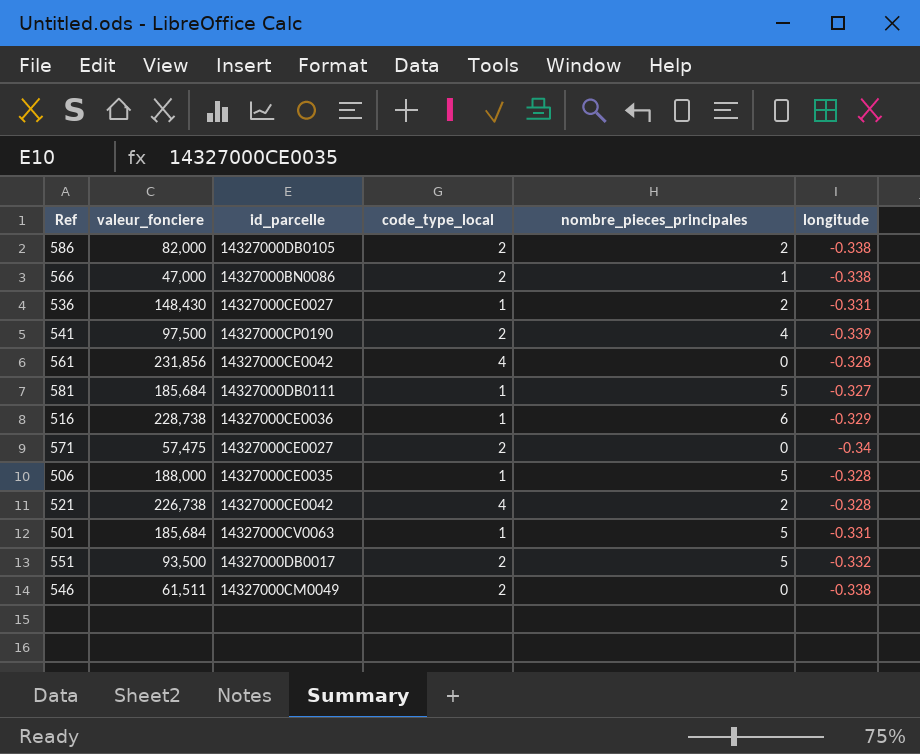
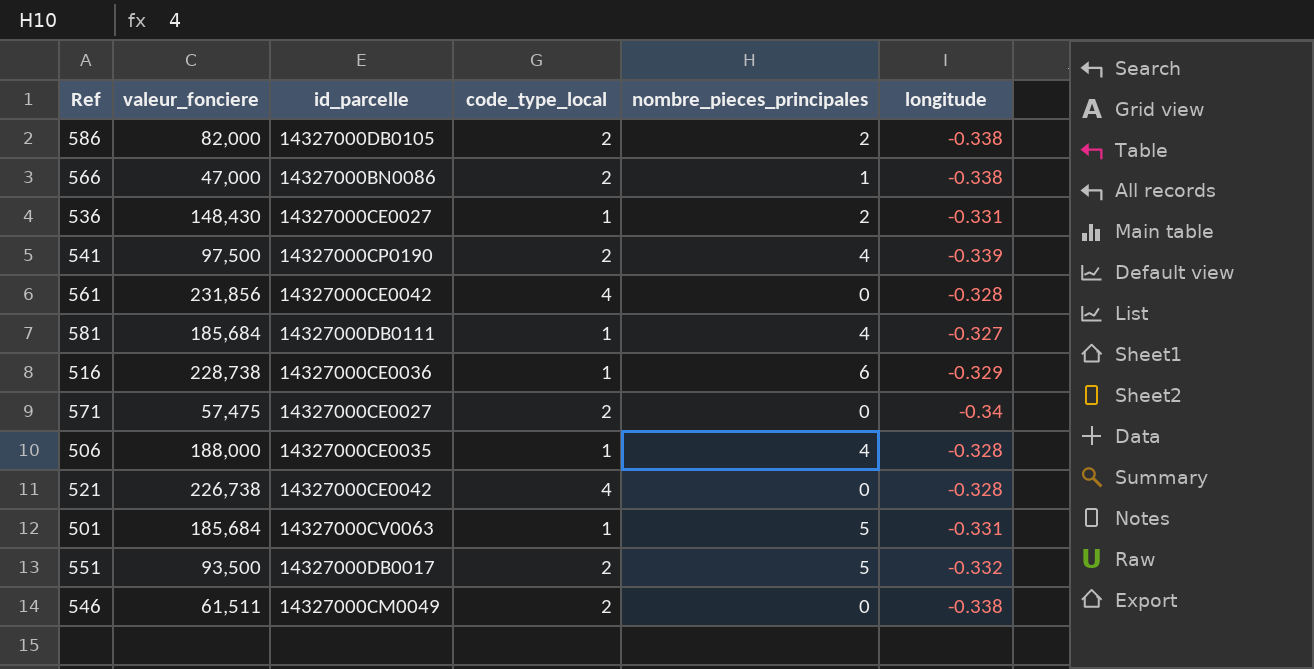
581 | nombre_pieces_principales: 5 -> 4
506 | nombre_pieces_principales: 5 -> 4
521 | nombre_pieces_principales: 2 -> 0

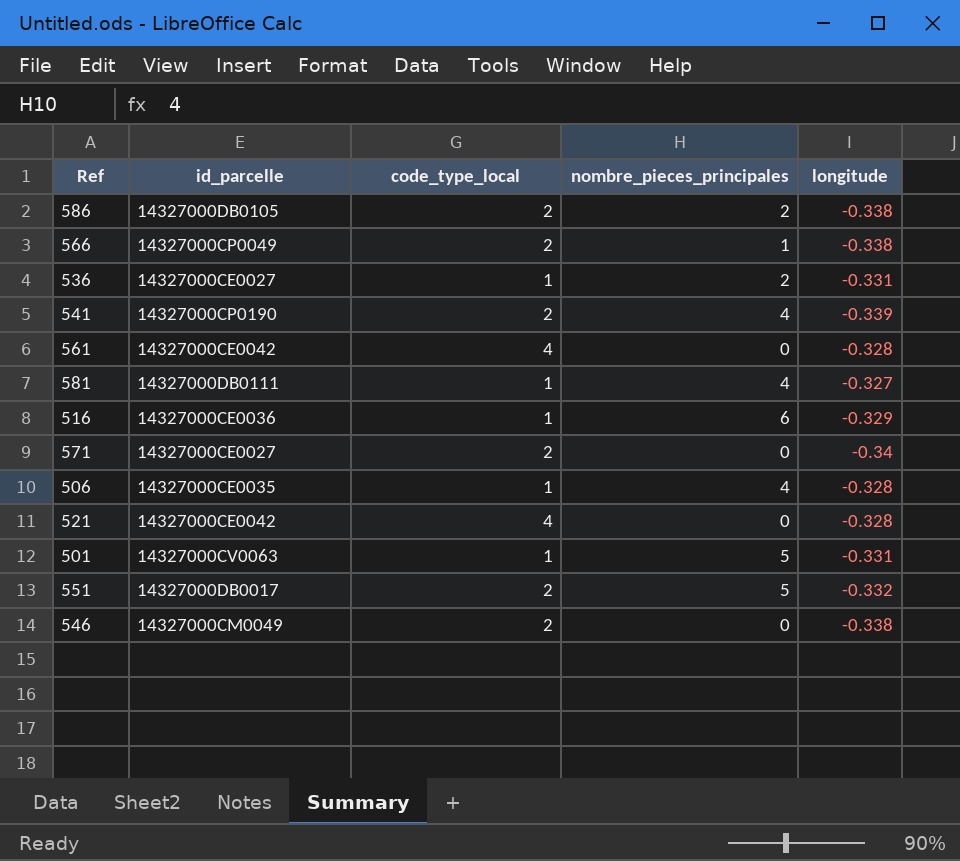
column valeur_fonciere | position: 2 -> none
566 | id_parcelle: 14327000BN0086 -> 14327000CP0049

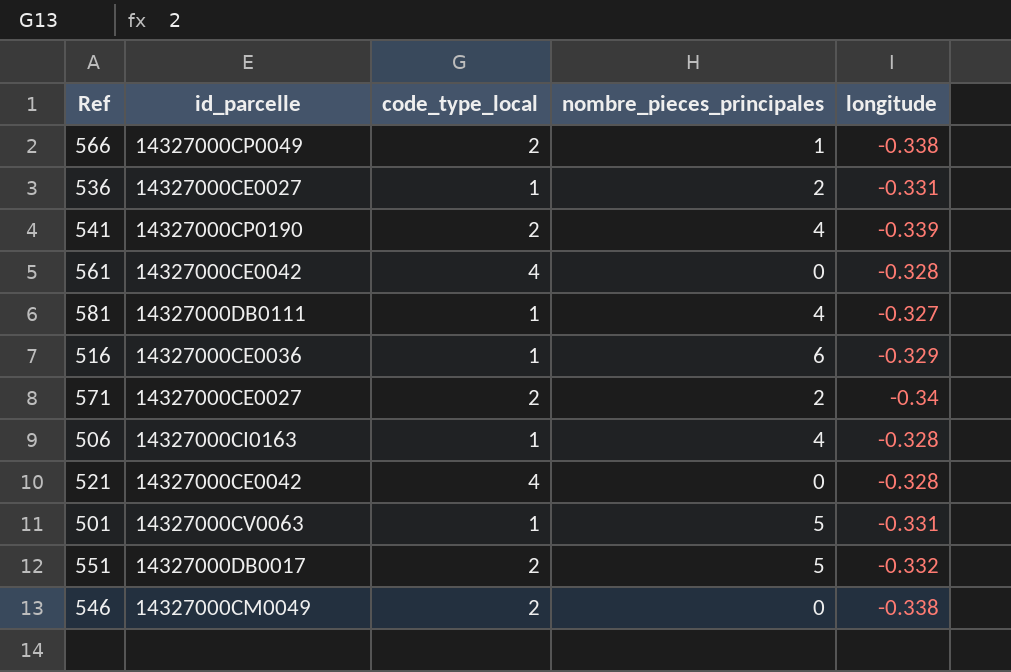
row 586: 14327000DB0105 | 2 | 2 | -0.338 -> none
571 | nombre_pieces_principales: 0 -> 2
506 | id_parcelle: 14327000CE0035 -> 14327000CI0163

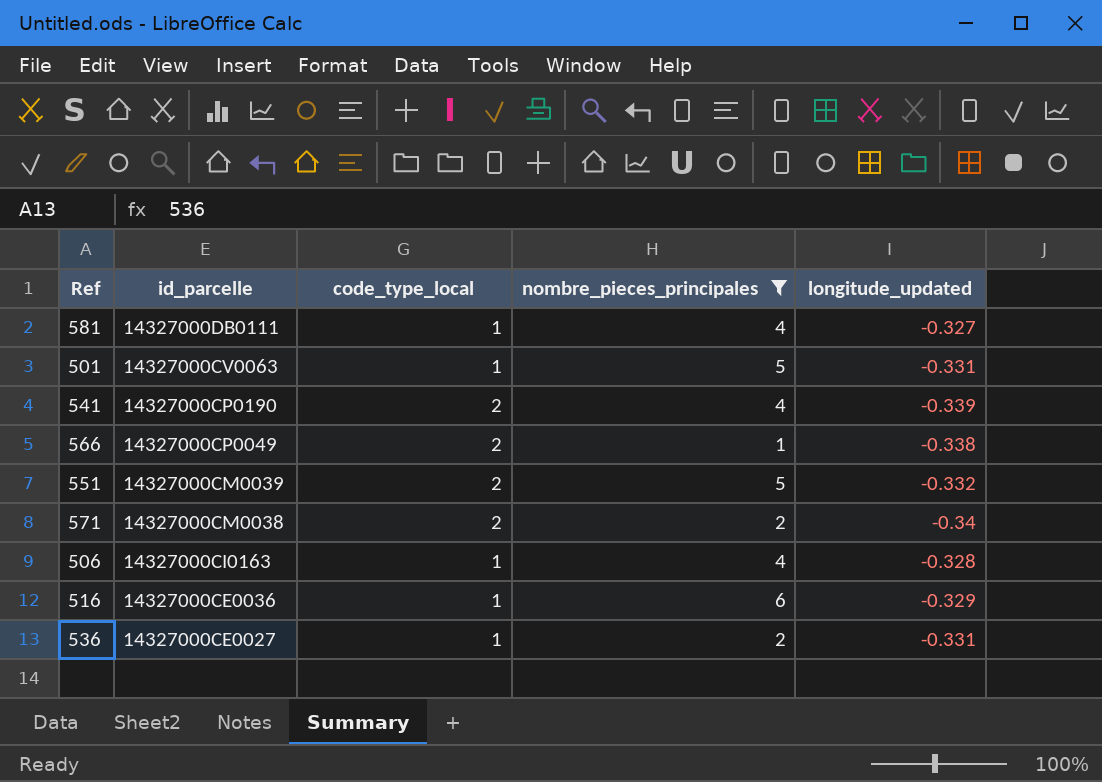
filter: none -> nombre_pieces_principales != 0
row order: none -> id_parcelle descending
column name: longitude -> longitude_updated
551 | id_parcelle: 14327000DB0017 -> 14327000CM0039
571 | id_parcelle: 14327000CE0027 -> 14327000CM0038

